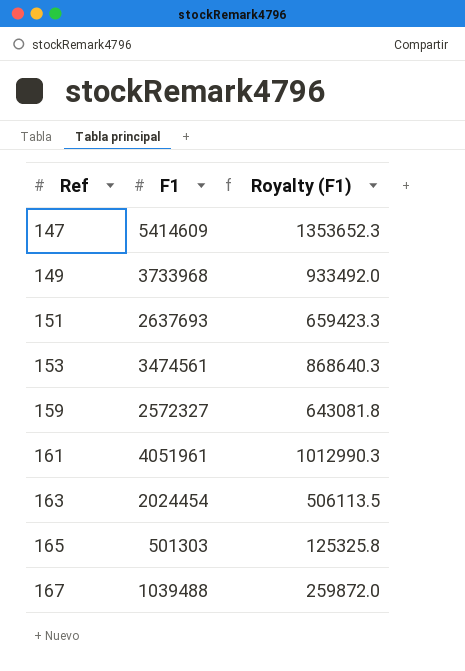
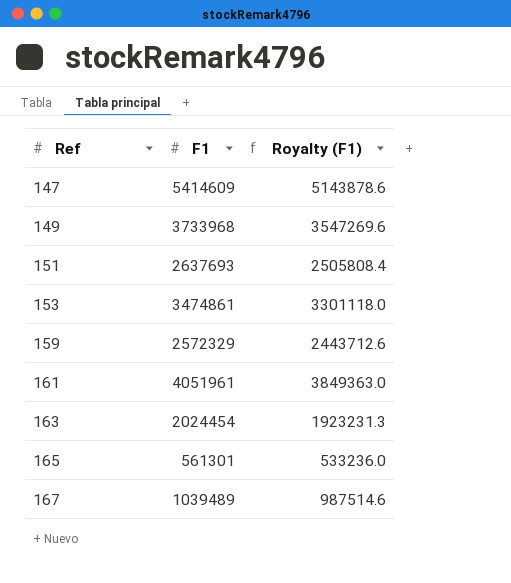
column Royalty (F1) | formula: [F1] * 0.25 -> [F1] * 0.95
153 | F1: 3474561 -> 3474861
159 | F1: 2572327 -> 2572329
165 | F1: 501303 -> 561301
167 | F1: 1039488 -> 1039489

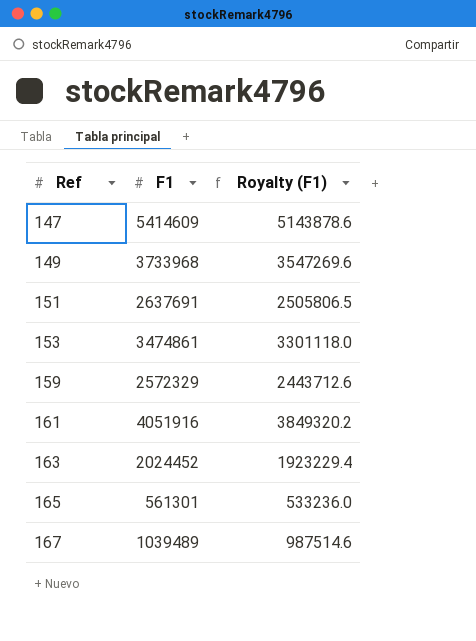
151 | F1: 2637693 -> 2637691
151 | Royalty (F1): 2505808.4 -> 2505806.5
161 | F1: 4051961 -> 4051916
161 | Royalty (F1): 3849363.0 -> 3849320.2
163 | F1: 2024454 -> 2024452
163 | Royalty (F1): 1923231.3 -> 1923229.4

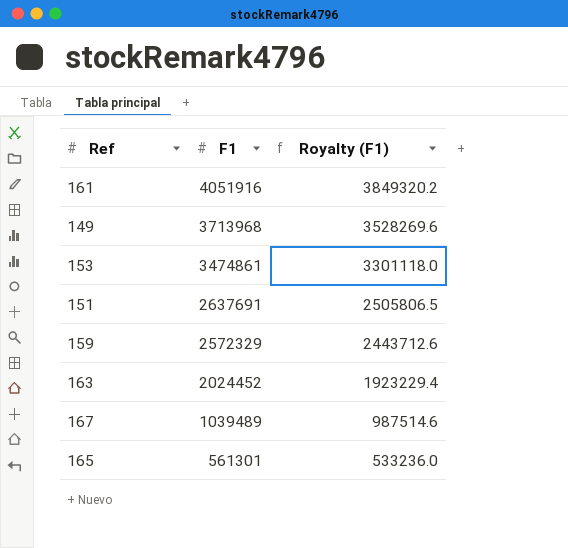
row order: Ref ascending -> F1 descending
row 147: 5414609 | 5143878.6 -> none
149 | F1: 3733968 -> 3713968
149 | Royalty (F1): 3547269.6 -> 3528269.6

